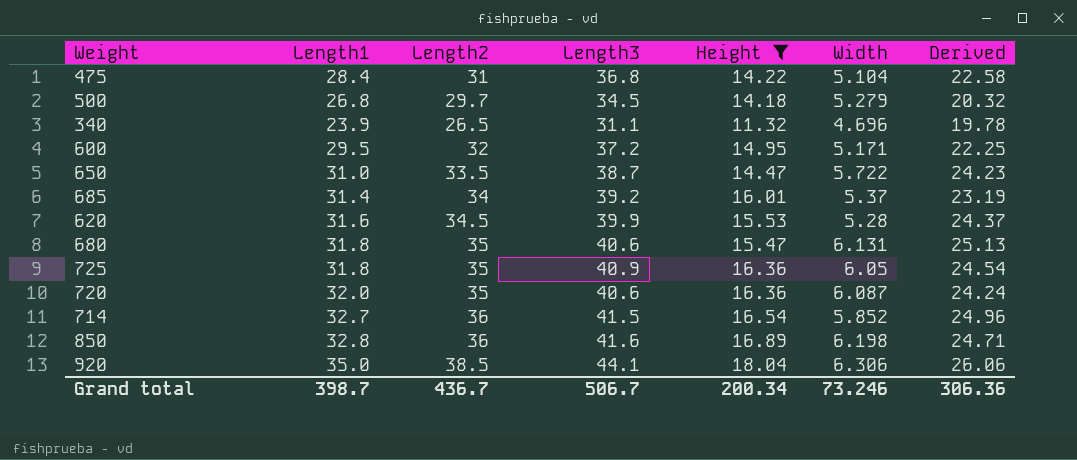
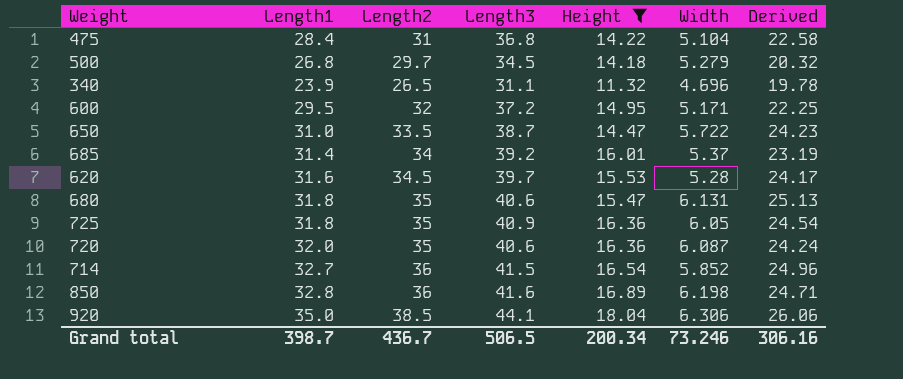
620 | Length3: 39.9 -> 39.7
620 | Derived: 24.37 -> 24.17
Grand total | Length3: 506.7 -> 506.5
Grand total | Derived: 306.36 -> 306.16

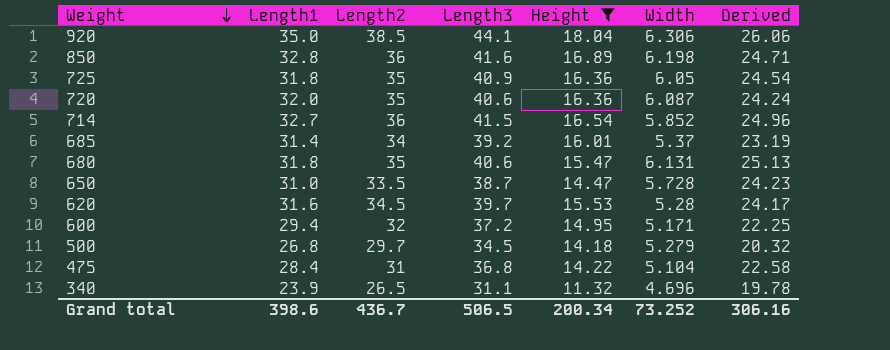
row order: none -> Weight descending
650 | Width: 5.722 -> 5.728
600 | Length1: 29.5 -> 29.4
Grand total | Length1: 398.7 -> 398.6
Grand total | Width: 73.246 -> 73.252

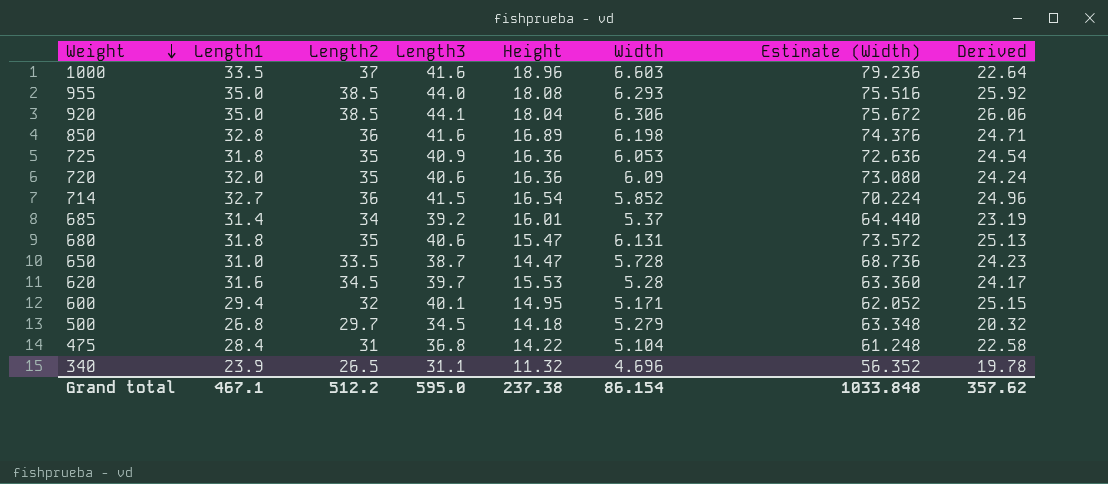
filter: Height <= 18.04 -> none
column Estimate (Width) | formula: none -> [Width] * 12
725 | Width: 6.05 -> 6.053
720 | Width: 6.087 -> 6.09
600 | Length3: 37.2 -> 40.1
600 | Derived: 22.25 -> 25.15
Grand total | Length1: 398.6 -> 467.1
Grand total | Length2: 436.7 -> 512.2
Grand total | Length3: 506.5 -> 595.0
Grand total | Height: 200.34 -> 237.38
Grand total | Width: 73.252 -> 86.154
Grand total | Derived: 306.16 -> 357.62

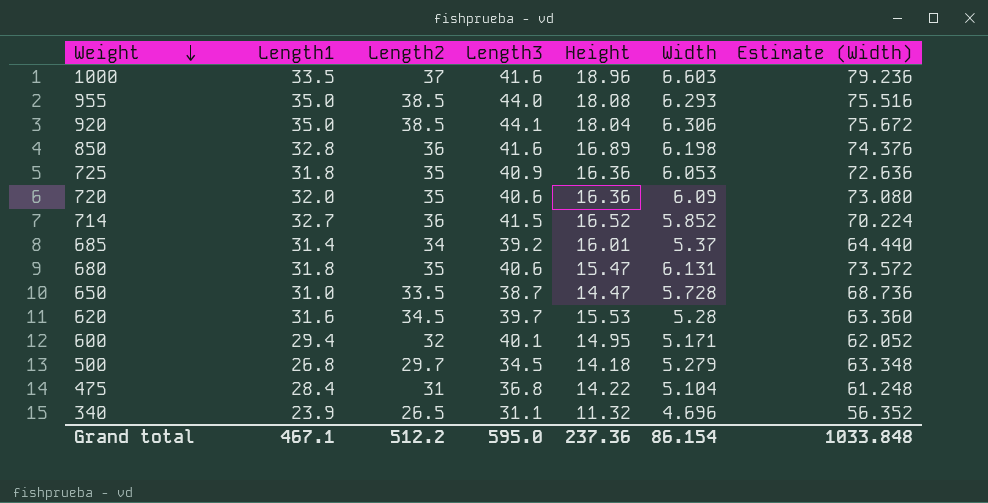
column Derived | formula: [Length3] - [Height] -> none
714 | Height: 16.54 -> 16.52
Grand total | Height: 237.38 -> 237.36

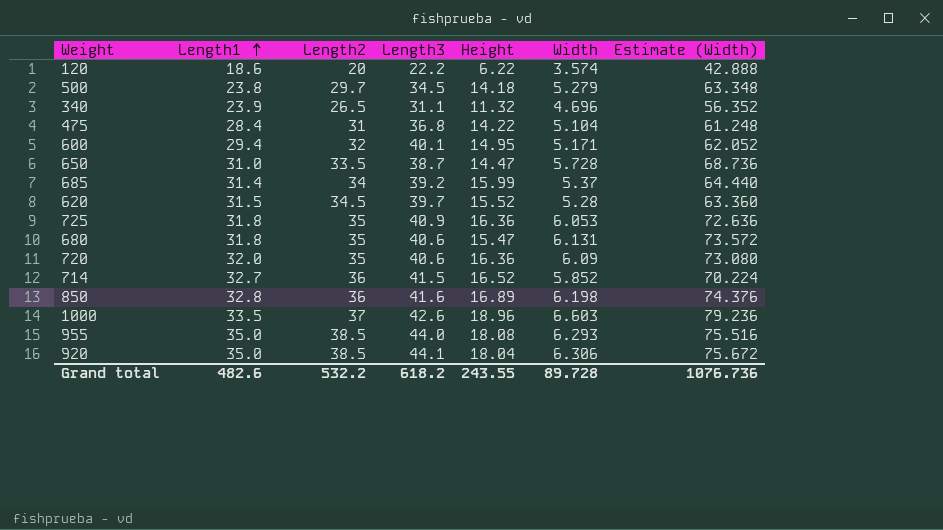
row order: Weight descending -> Length1 ascending
row 120: none -> 18.6 | 20 | 22.2 | 6.22 | 3.574 | 42.888
500 | Length1: 26.8 -> 23.8
685 | Height: 16.01 -> 15.99
620 | Length1: 31.6 -> 31.5
620 | Height: 15.53 -> 15.52
1000 | Length3: 41.6 -> 42.6
Grand total | Length1: 467.1 -> 482.6
Grand total | Length2: 512.2 -> 532.2
Grand total | Length3: 595.0 -> 618.2
Grand total | Height: 237.36 -> 243.55
Grand total | Width: 86.154 -> 89.728
Grand total | Estimate (Width): 1033.848 -> 1076.736

